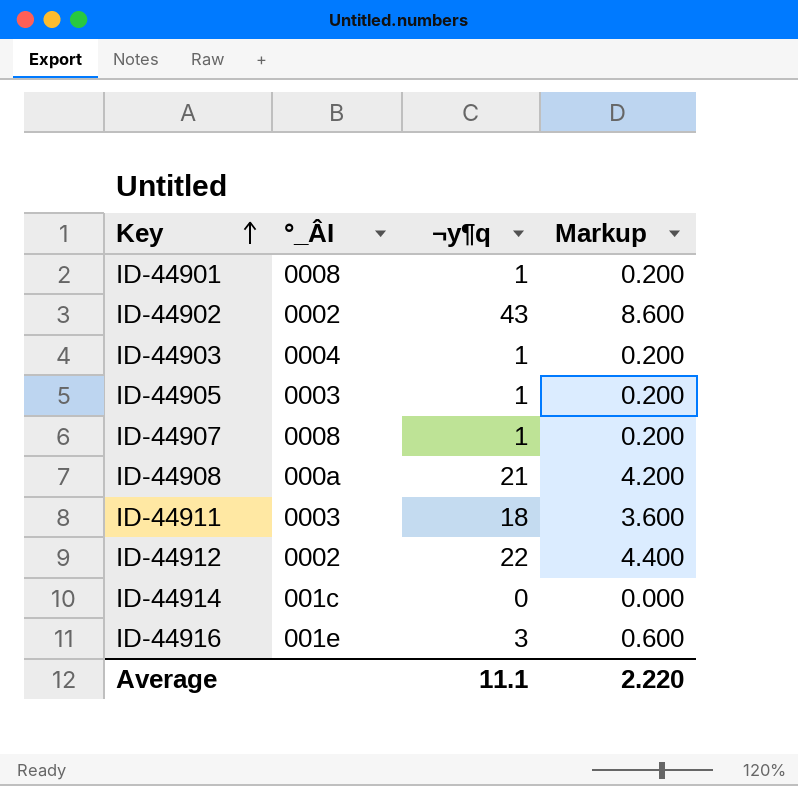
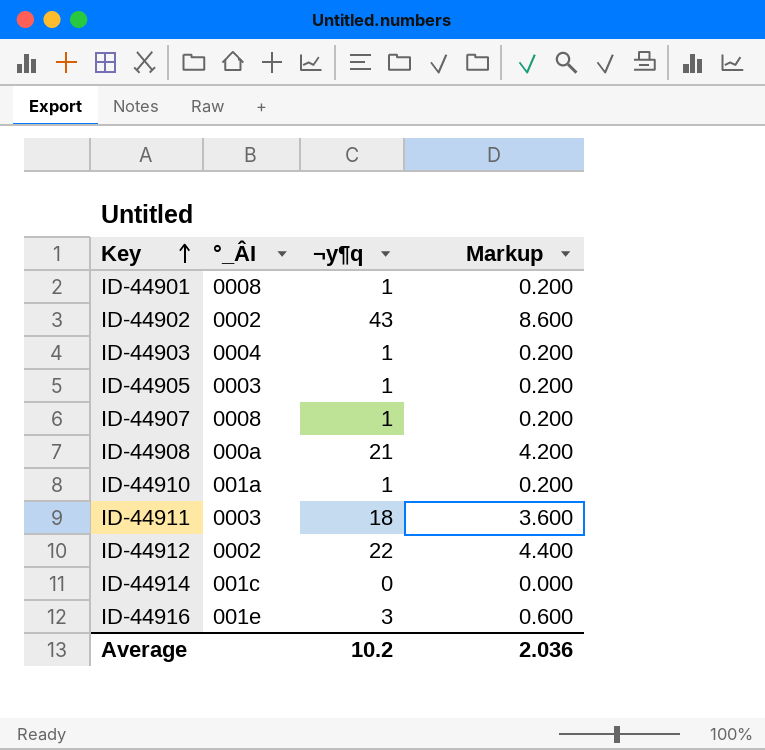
row ID-44910: none -> 001a | 1 | 0.200
Average | ¬y¶q: 11.1 -> 10.2
Average | Markup: 2.220 -> 2.036

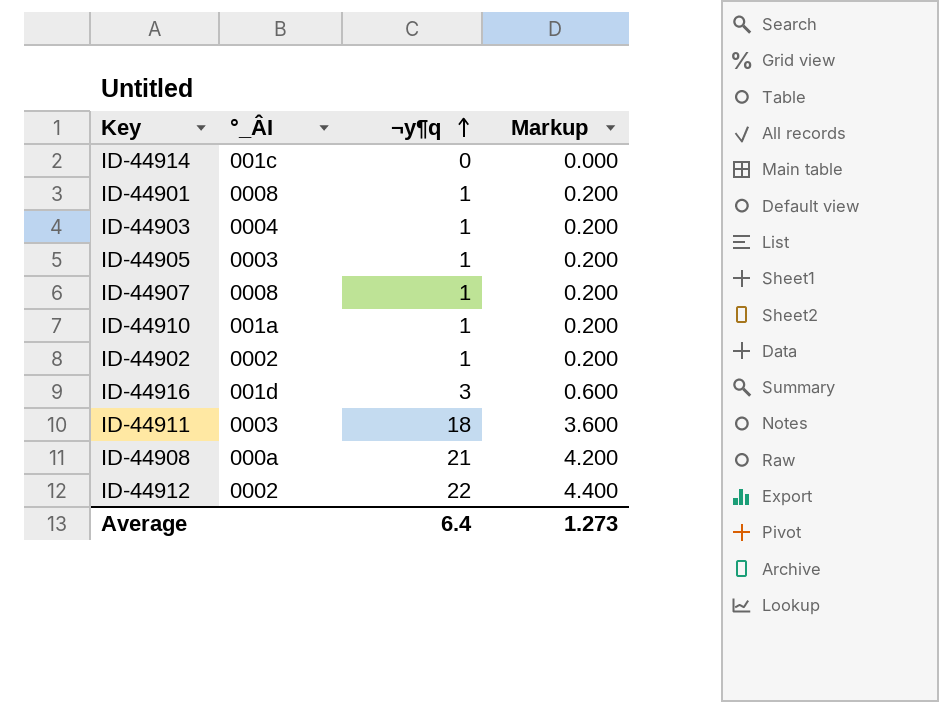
row order: Key ascending -> ¬y¶q ascending
ID-44902 | ¬y¶q: 43 -> 1
ID-44902 | Markup: 8.600 -> 0.200
ID-44916 | °_ÂI: 001e -> 001d
Average | ¬y¶q: 10.2 -> 6.4
Average | Markup: 2.036 -> 1.273

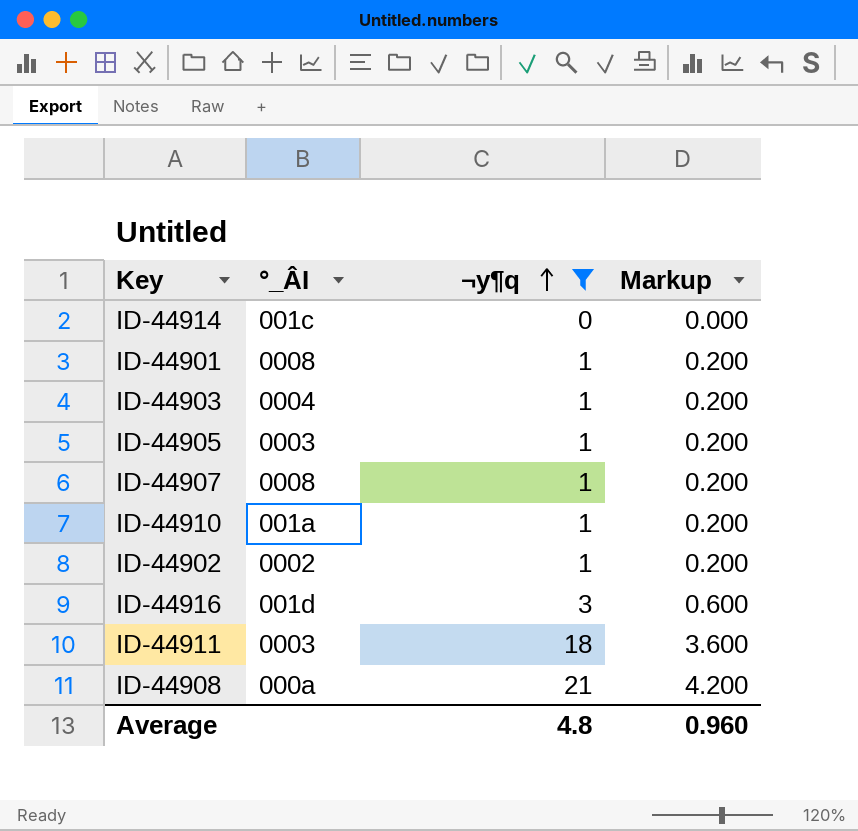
filter: none -> ¬y¶q != 22
Average | ¬y¶q: 6.4 -> 4.8
Average | Markup: 1.273 -> 0.960

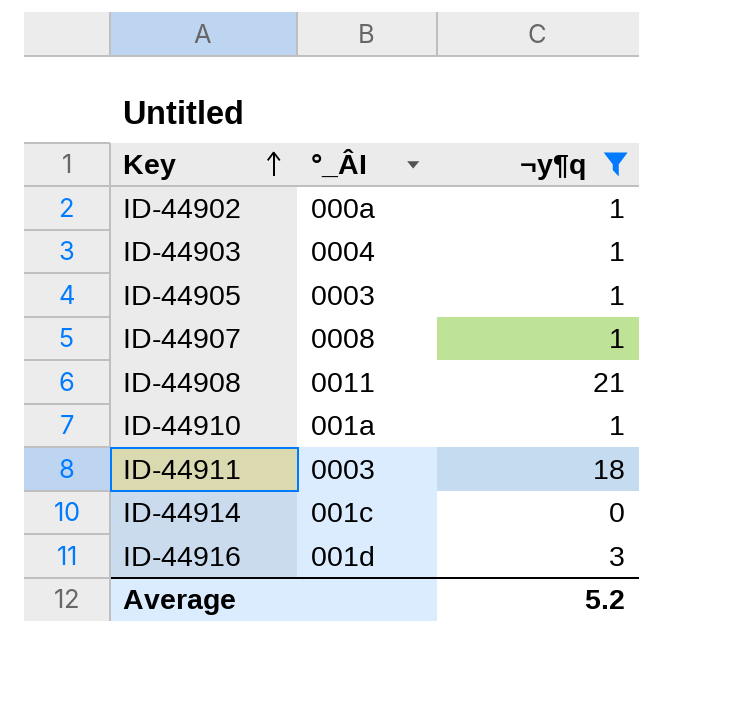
row order: ¬y¶q ascending -> Key ascending
column Markup | formula: [¬y¶q] * 0.2 -> none
row ID-44901: 0008 | 1 | 0.200 -> none
ID-44902 | °_ÂI: 0002 -> 000a
ID-44908 | °_ÂI: 000a -> 0011
Average | ¬y¶q: 4.8 -> 5.2

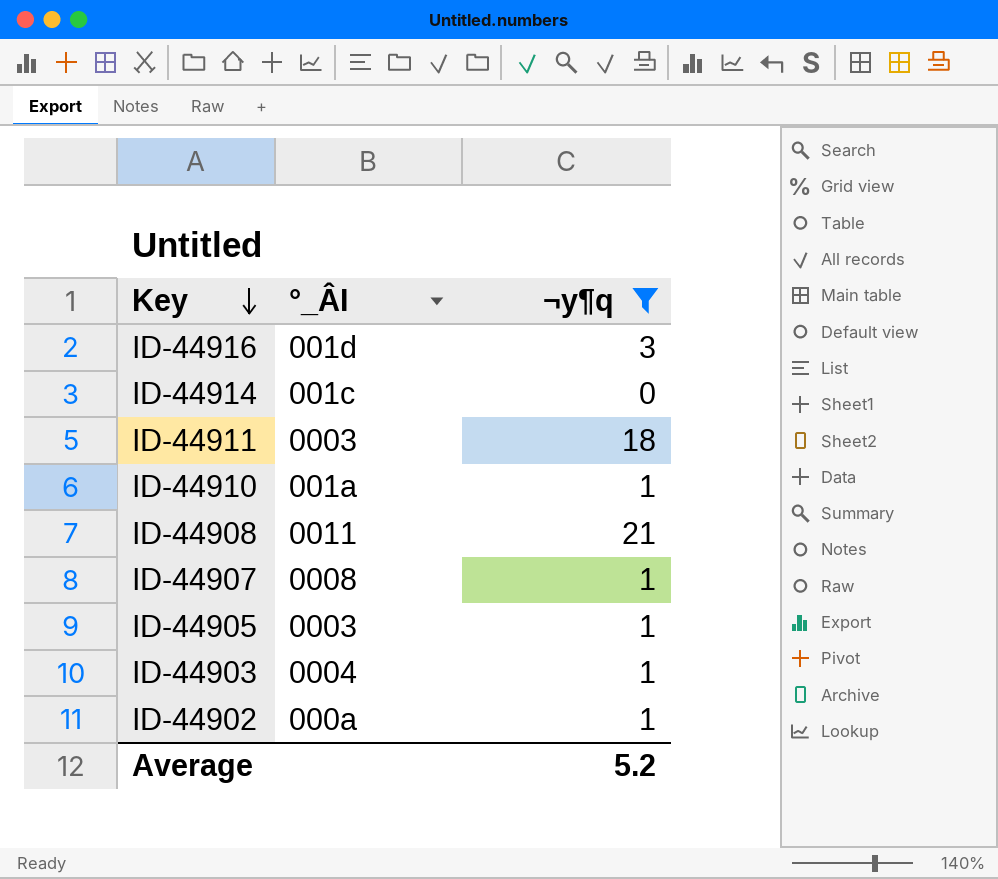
row order: Key ascending -> Key descending

